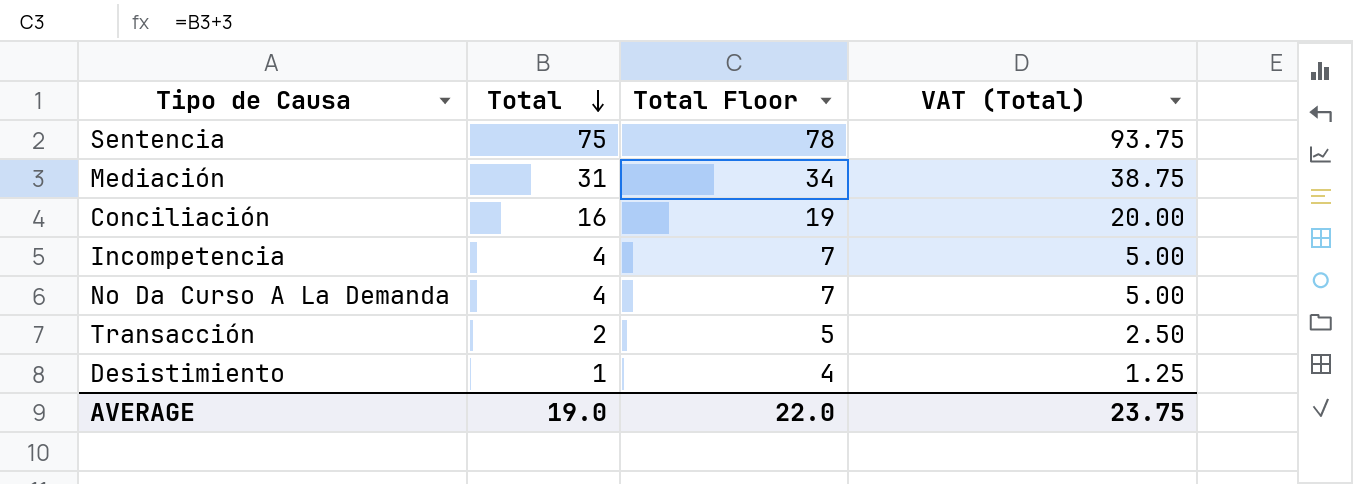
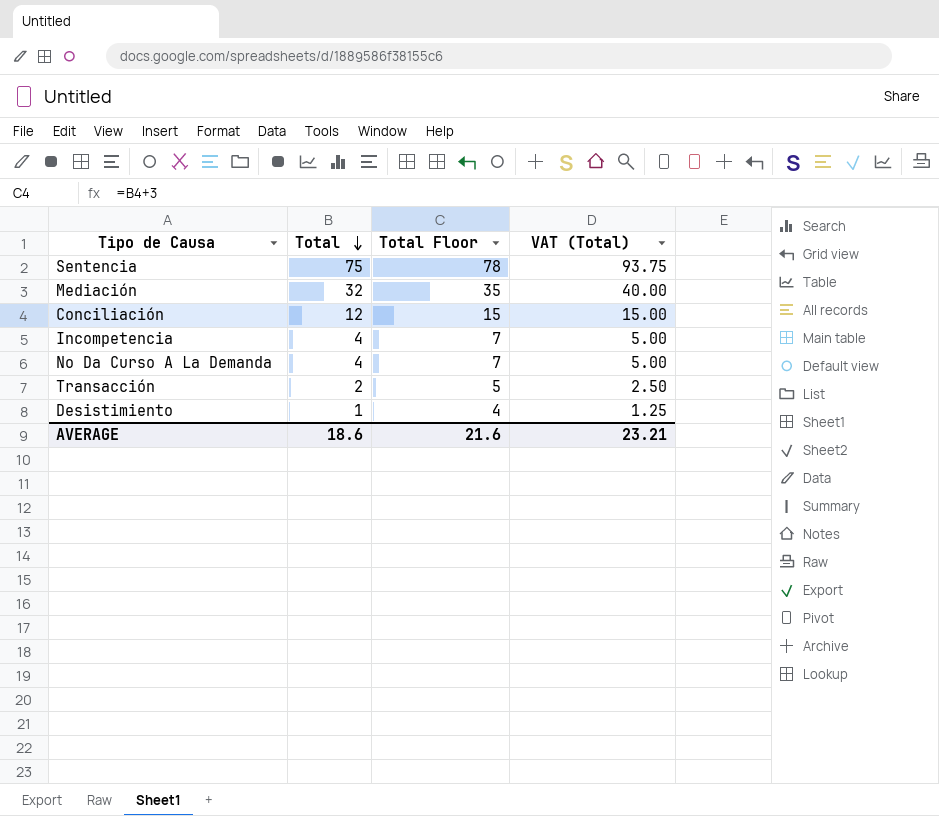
Mediación | Total: 31 -> 32
Mediación | Total Floor: 34 -> 35
Mediación | VAT (Total): 38.75 -> 40.00
Conciliación | Total: 16 -> 12
Conciliación | Total Floor: 19 -> 15
Conciliación | VAT (Total): 20.00 -> 15.00
AVERAGE | Total: 19.0 -> 18.6
AVERAGE | Total Floor: 22.0 -> 21.6
AVERAGE | VAT (Total): 23.75 -> 23.21

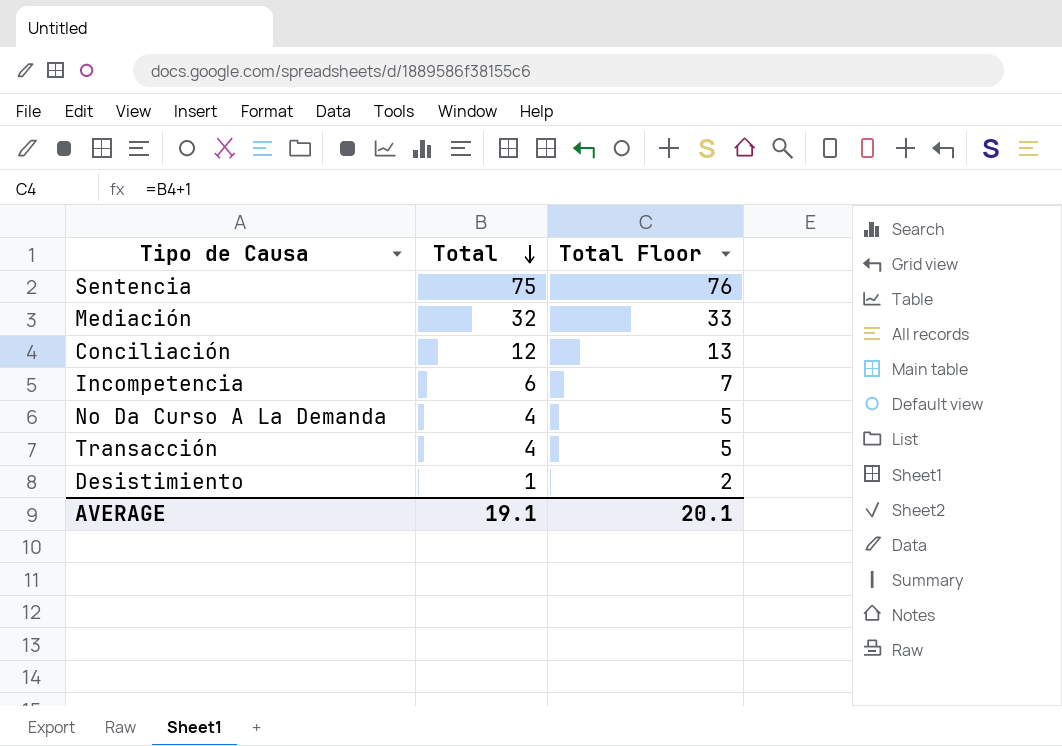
column VAT (Total) | formula: [Total] * 1.25 -> none
column Total Floor | formula: [Total] + 3 -> [Total] + 1
Incompetencia | Total: 4 -> 6
Transacción | Total: 2 -> 4
AVERAGE | Total: 18.6 -> 19.1
AVERAGE | Total Floor: 21.6 -> 20.1

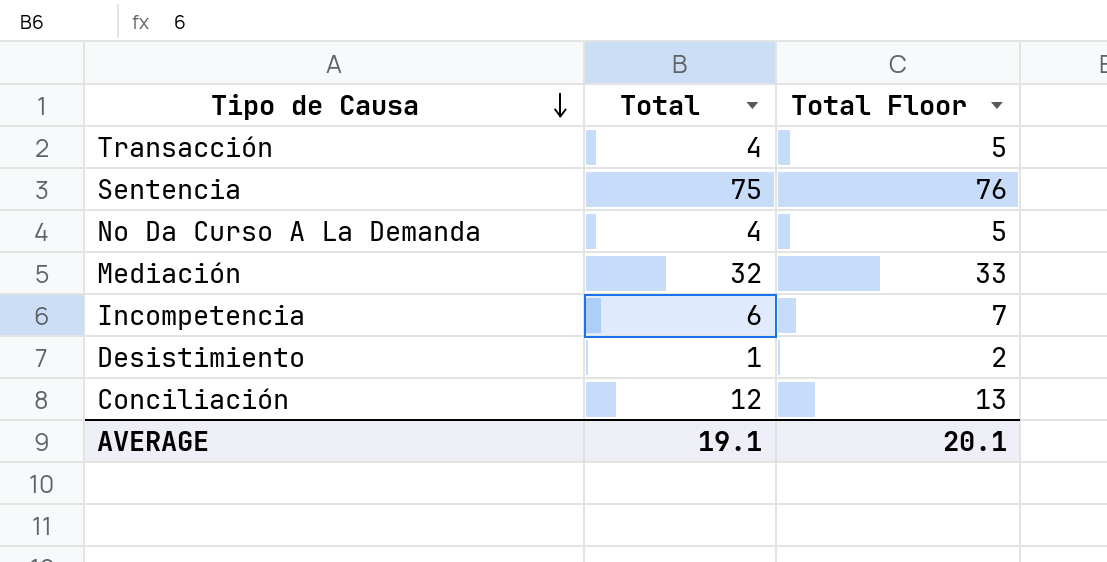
row order: Total descending -> Tipo de Causa descending

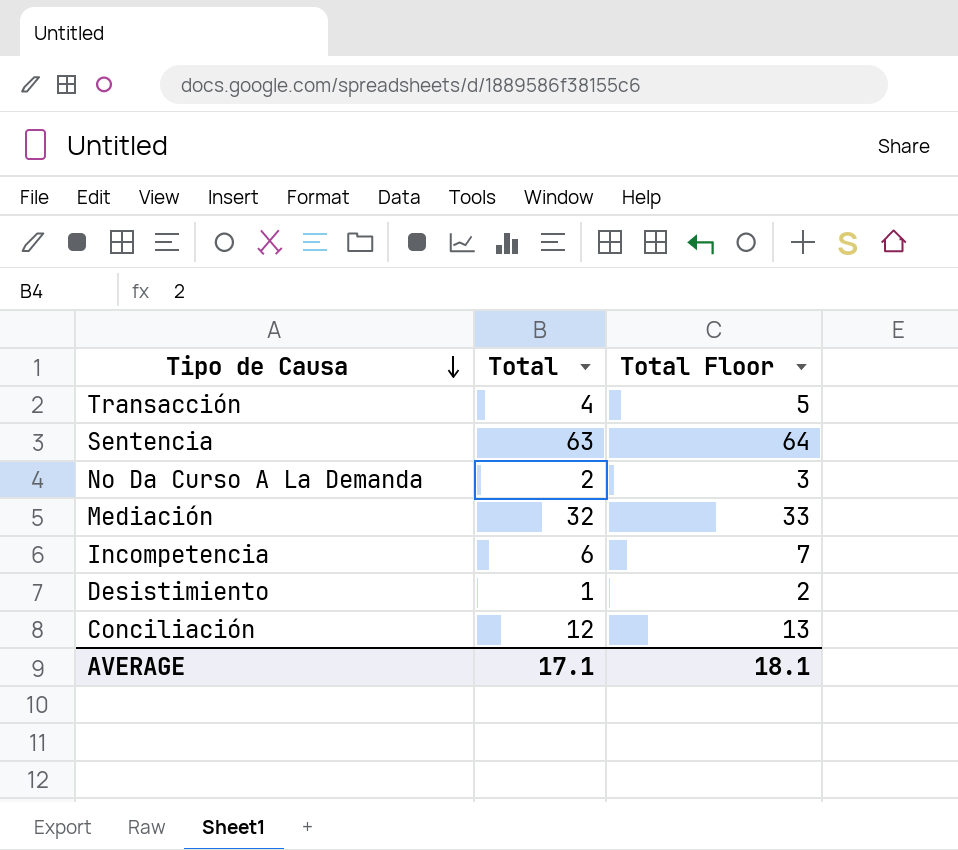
Sentencia | Total: 75 -> 63
Sentencia | Total Floor: 76 -> 64
No Da Curso A La Demanda | Total: 4 -> 2
No Da Curso A La Demanda | Total Floor: 5 -> 3
AVERAGE | Total: 19.1 -> 17.1
AVERAGE | Total Floor: 20.1 -> 18.1

